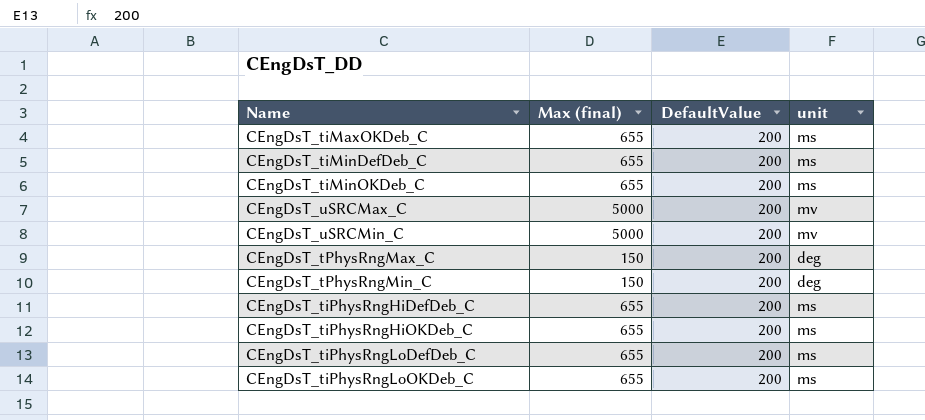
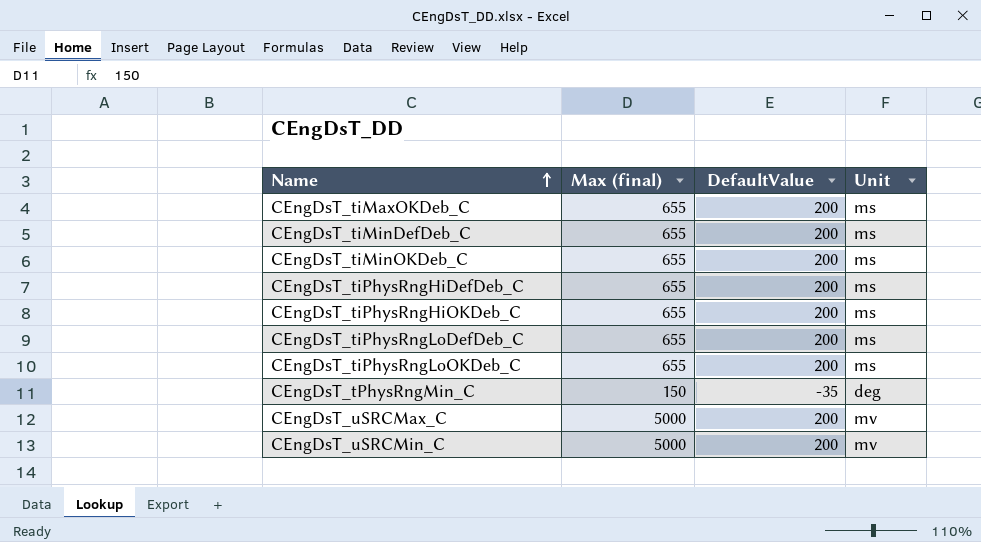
row order: none -> Name ascending
column name: unit -> Unit
row CEngDsT_tPhysRngMax_C: 150 | 200 | deg -> none
CEngDsT_tPhysRngMin_C | DefaultValue: 200 -> -35

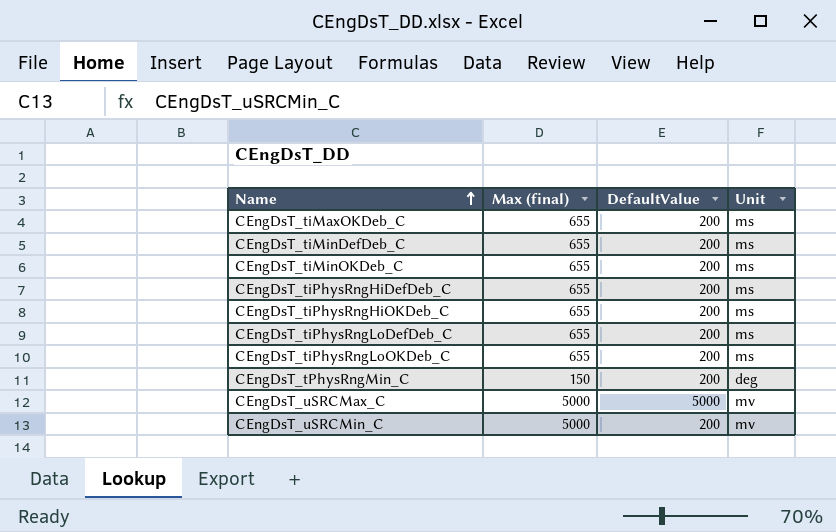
CEngDsT_tPhysRngMin_C | DefaultValue: -35 -> 200
CEngDsT_uSRCMax_C | DefaultValue: 200 -> 5000

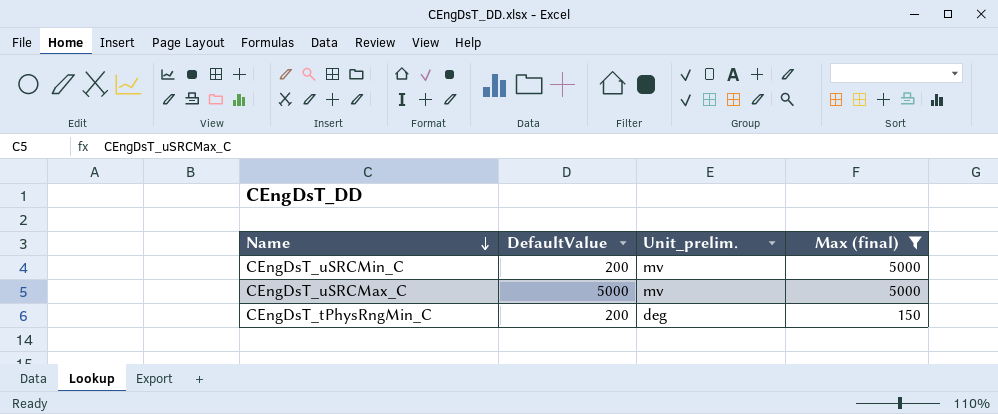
filter: none -> Max (final) != 655
row order: Name ascending -> Name descending
column name: Unit -> Unit_prelim.
column Max (final) | position: 2 -> 4

